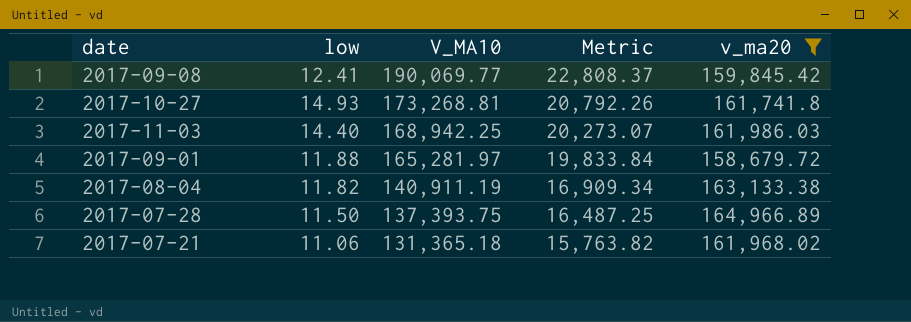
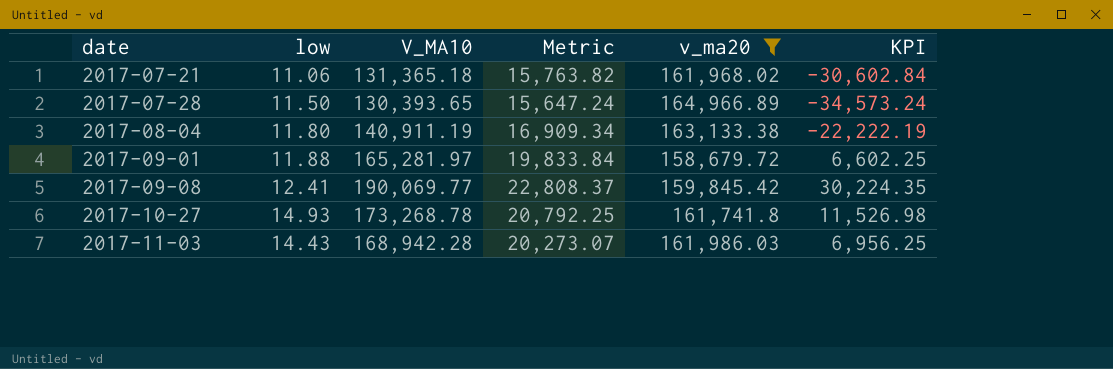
row order: V_MA10 descending -> date ascending
column KPI | formula: none -> [V_MA10] - [v_ma20]
2017-07-28 | V_MA10: 137,393.75 -> 130,393.65
2017-07-28 | Metric: 16,487.25 -> 15,647.24
2017-08-04 | low: 11.82 -> 11.80
2017-10-27 | V_MA10: 173,268.81 -> 173,268.78
2017-10-27 | Metric: 20,792.26 -> 20,792.25
2017-11-03 | low: 14.40 -> 14.43
2017-11-03 | V_MA10: 168,942.25 -> 168,942.28

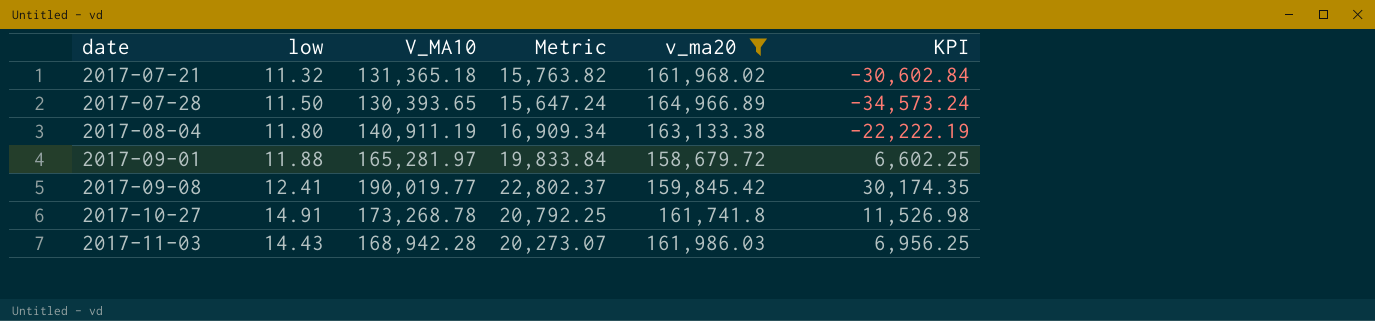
2017-07-21 | low: 11.06 -> 11.32
2017-09-08 | V_MA10: 190,069.77 -> 190,019.77
2017-09-08 | Metric: 22,808.37 -> 22,802.37
2017-09-08 | KPI: 30,224.35 -> 30,174.35
2017-10-27 | low: 14.93 -> 14.91

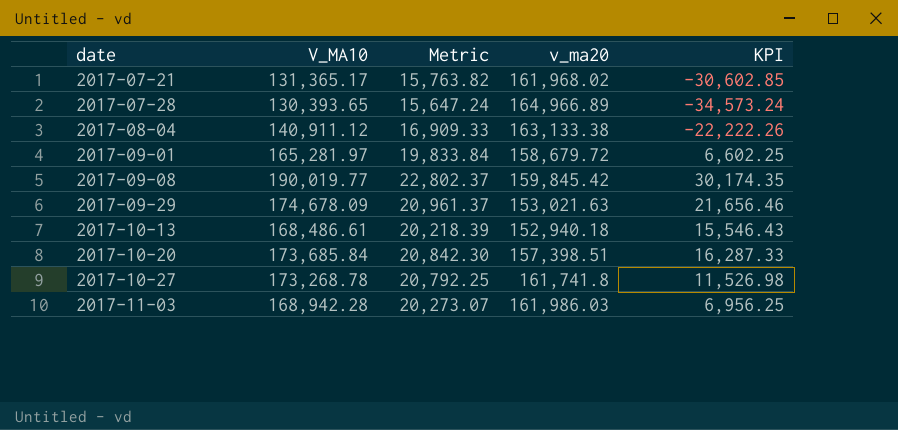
filter: v_ma20 >= 158,679.72 -> none
column low | position: 2 -> none
2017-07-21 | V_MA10: 131,365.18 -> 131,365.17
2017-07-21 | KPI: -30,602.84 -> -30,602.85
2017-08-04 | V_MA10: 140,911.19 -> 140,911.12
2017-08-04 | Metric: 16,909.34 -> 16,909.33
2017-08-04 | KPI: -22,222.19 -> -22,222.26

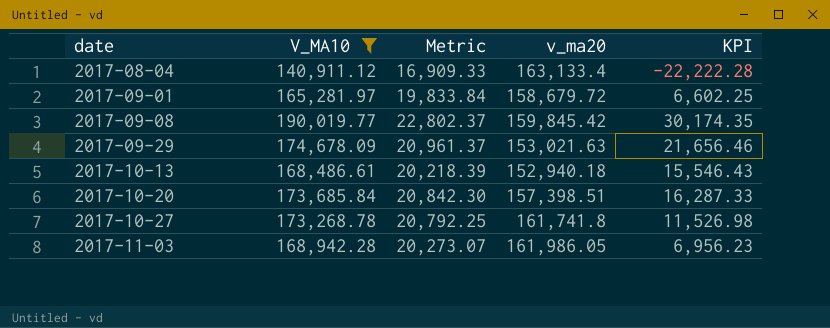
filter: none -> V_MA10 >= 140,911.12
2017-08-04 | v_ma20: 163,133.38 -> 163,133.4
2017-08-04 | KPI: -22,222.26 -> -22,222.28
2017-11-03 | v_ma20: 161,986.03 -> 161,986.05
2017-11-03 | KPI: 6,956.25 -> 6,956.23

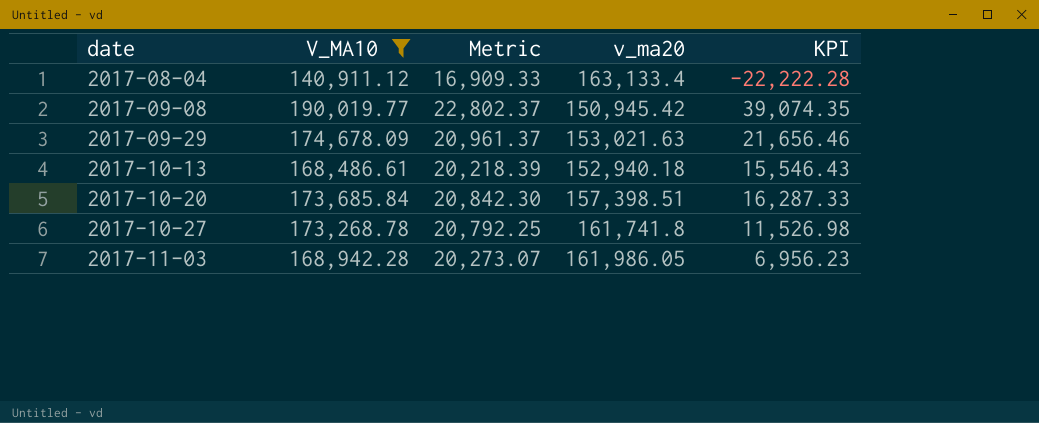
row 2017-09-01: 165,281.97 | 19,833.84 | 158,679.72 | 6,602.25 -> none
2017-09-08 | v_ma20: 159,845.42 -> 150,945.42
2017-09-08 | KPI: 30,174.35 -> 39,074.35

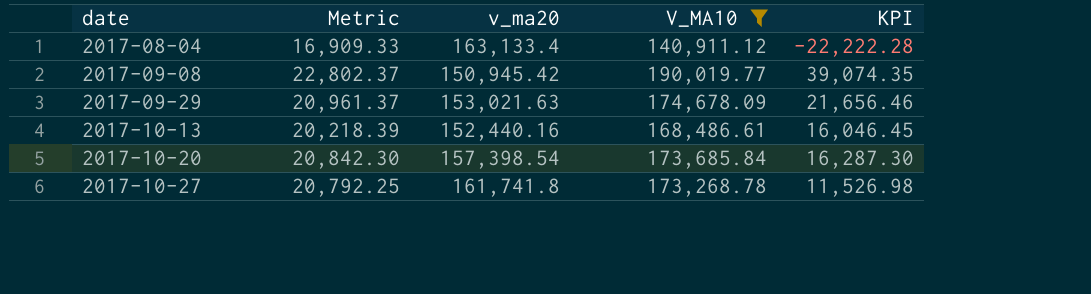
column V_MA10 | position: 2 -> 4
row 2017-11-03: 168,942.28 | 20,273.07 | 161,986.05 | 6,956.23 -> none
2017-10-13 | v_ma20: 152,940.18 -> 152,440.16
2017-10-13 | KPI: 15,546.43 -> 16,046.45
2017-10-20 | v_ma20: 157,398.51 -> 157,398.54
2017-10-20 | KPI: 16,287.33 -> 16,287.30

